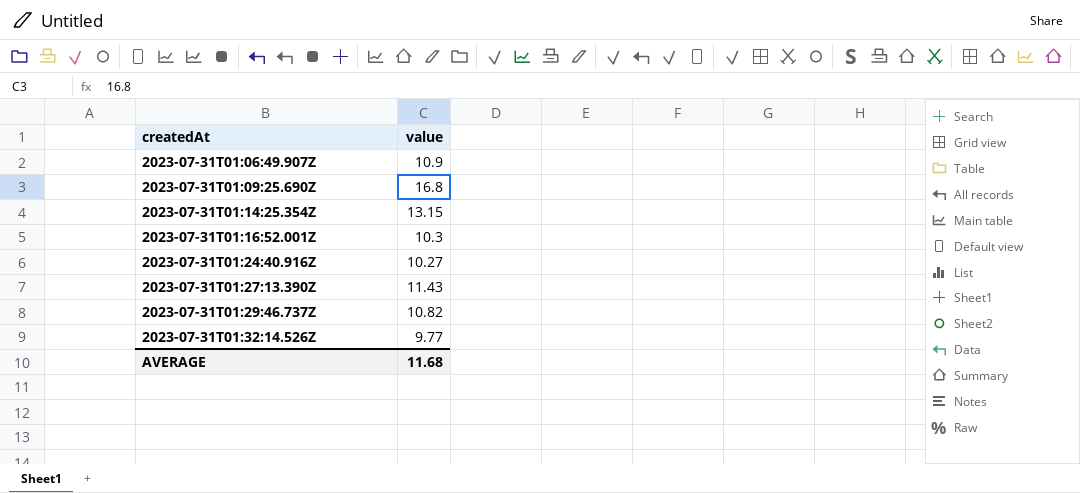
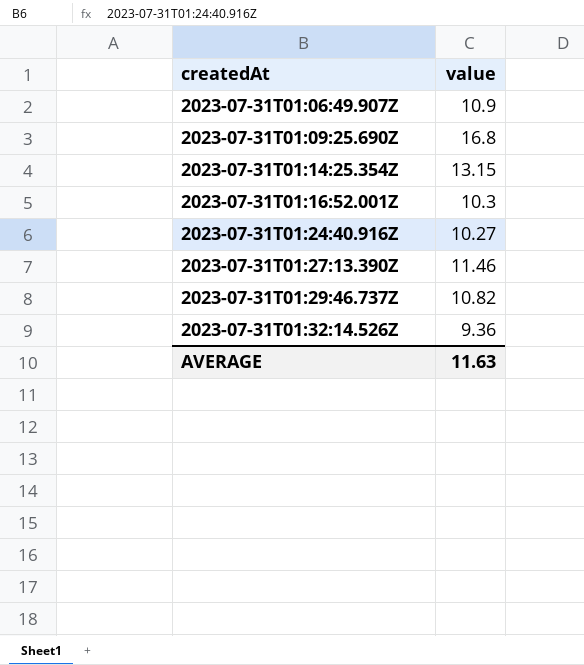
2023-07-31T01:27:13.390Z | value: 11.43 -> 11.46
2023-07-31T01:32:14.526Z | value: 9.77 -> 9.36
AVERAGE | value: 11.68 -> 11.63

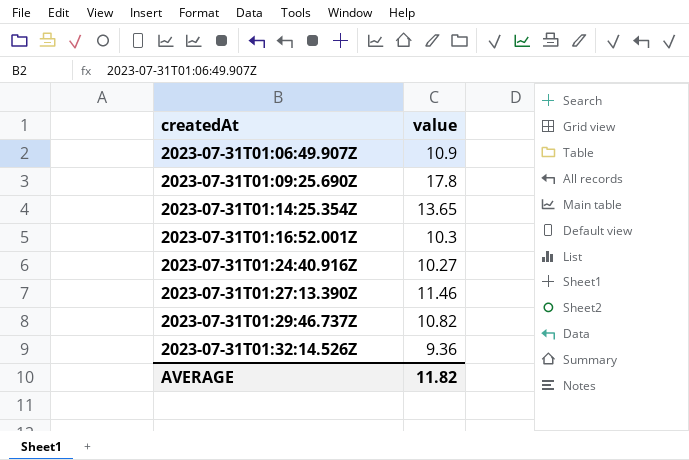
2023-07-31T01:09:25.690Z | value: 16.8 -> 17.8
2023-07-31T01:14:25.354Z | value: 13.15 -> 13.65
AVERAGE | value: 11.63 -> 11.82

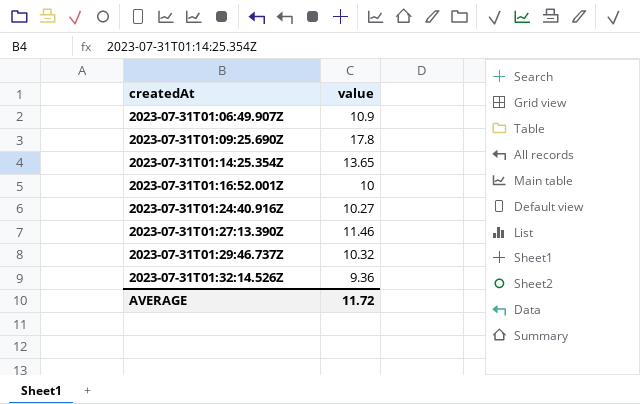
2023-07-31T01:16:52.001Z | value: 10.3 -> 10
2023-07-31T01:29:46.737Z | value: 10.82 -> 10.32
AVERAGE | value: 11.82 -> 11.72

